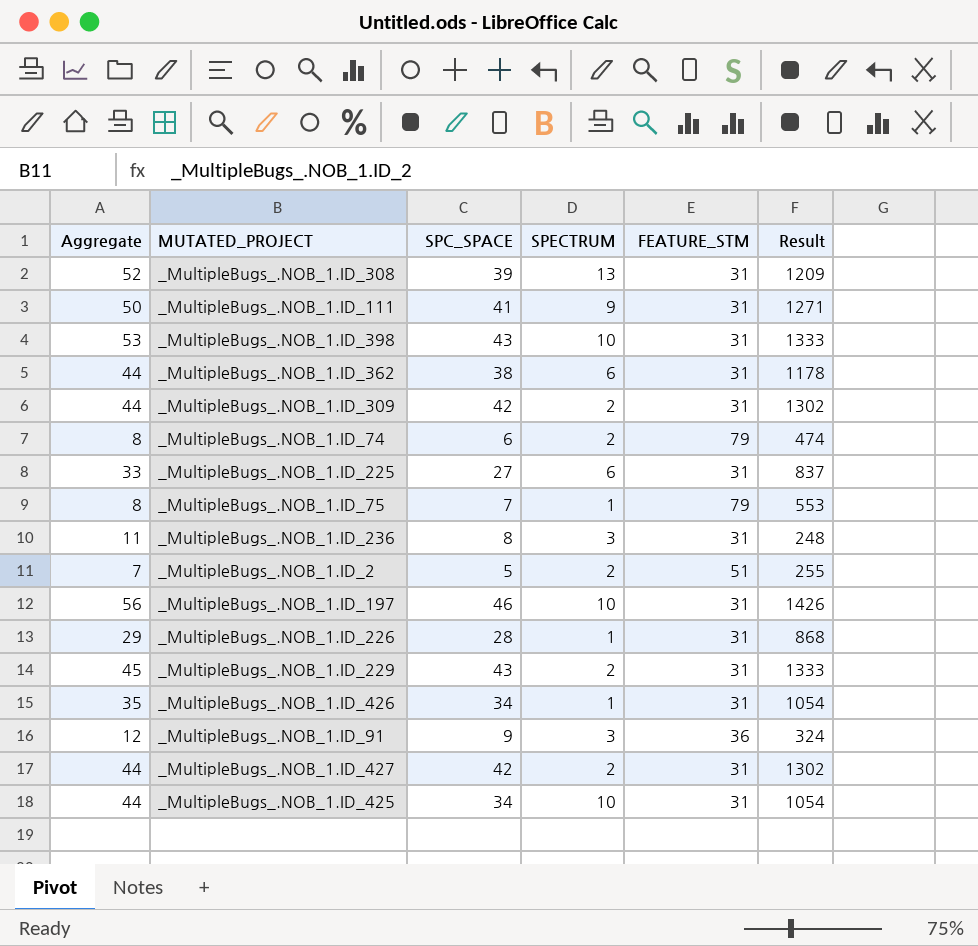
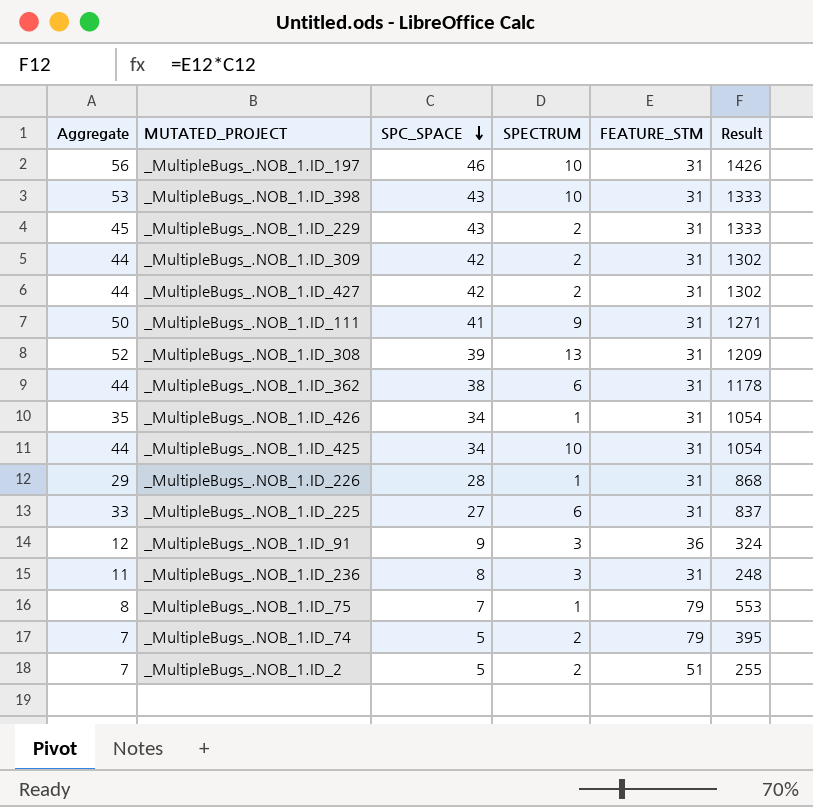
row order: none -> SPC_SPACE descending
_MultipleBugs_.NOB_1.ID_74 | Aggregate: 8 -> 7
_MultipleBugs_.NOB_1.ID_74 | SPC_SPACE: 6 -> 5
_MultipleBugs_.NOB_1.ID_74 | Result: 474 -> 395

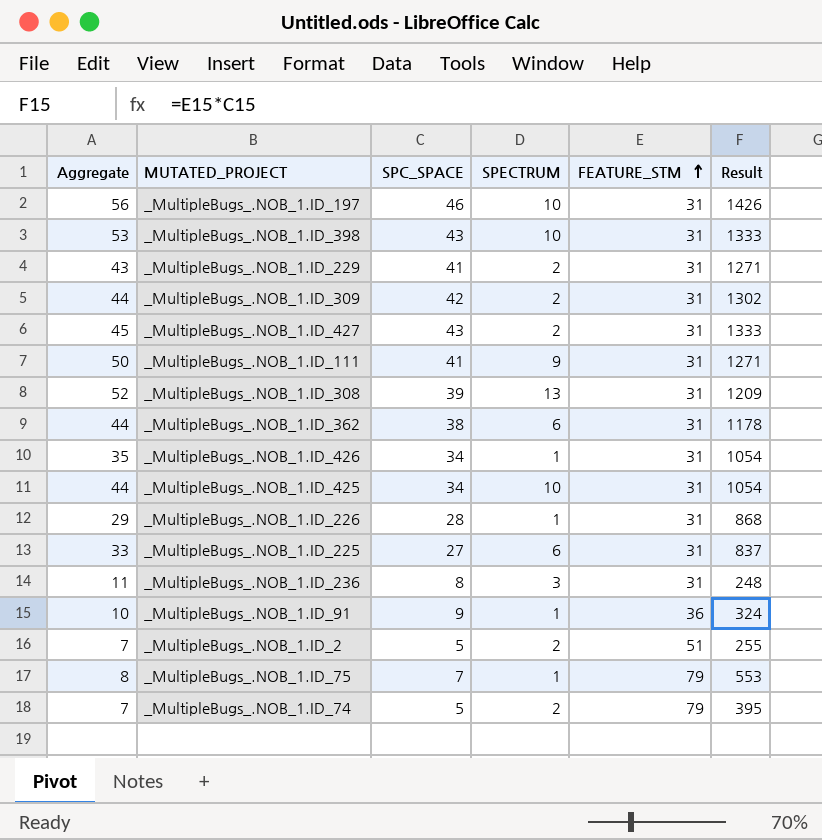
row order: SPC_SPACE descending -> FEATURE_STM ascending
_MultipleBugs_.NOB_1.ID_229 | Aggregate: 45 -> 43
_MultipleBugs_.NOB_1.ID_229 | SPC_SPACE: 43 -> 41
_MultipleBugs_.NOB_1.ID_229 | Result: 1333 -> 1271
_MultipleBugs_.NOB_1.ID_427 | Aggregate: 44 -> 45
_MultipleBugs_.NOB_1.ID_427 | SPC_SPACE: 42 -> 43
_MultipleBugs_.NOB_1.ID_427 | Result: 1302 -> 1333
_MultipleBugs_.NOB_1.ID_91 | Aggregate: 12 -> 10
_MultipleBugs_.NOB_1.ID_91 | SPECTRUM: 3 -> 1

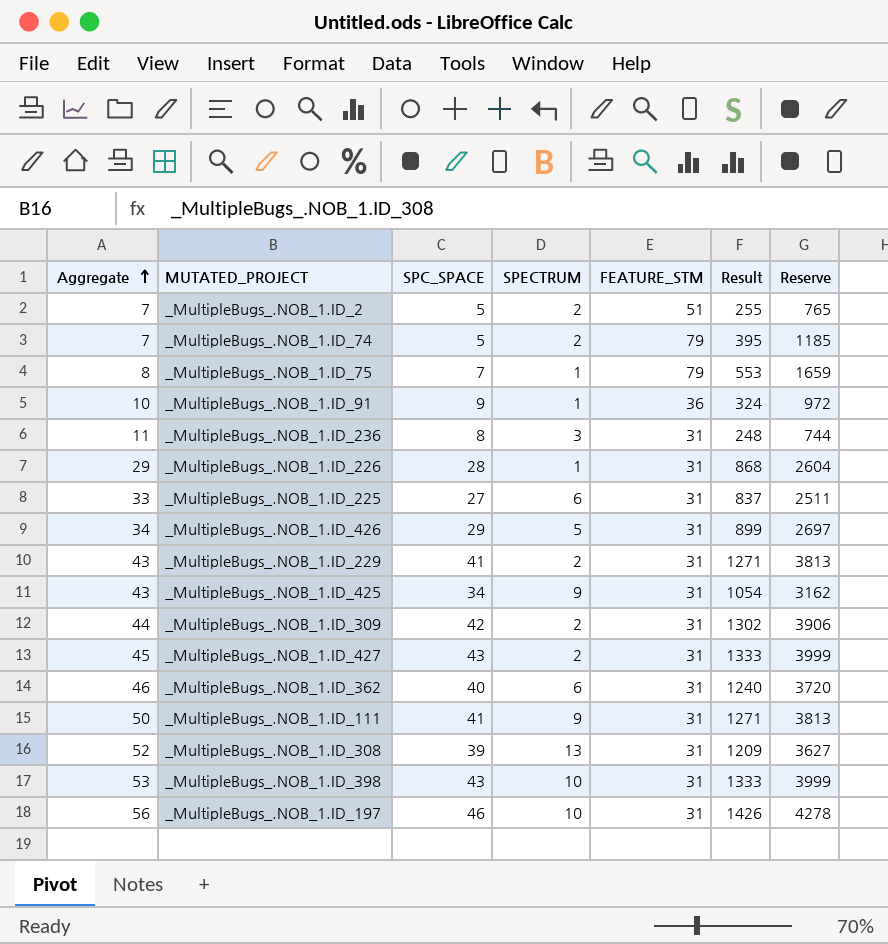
row order: FEATURE_STM ascending -> Aggregate ascending
column Reserve | formula: none -> [Result] * 3
_MultipleBugs_.NOB_1.ID_426 | Aggregate: 35 -> 34
_MultipleBugs_.NOB_1.ID_426 | SPC_SPACE: 34 -> 29
_MultipleBugs_.NOB_1.ID_426 | SPECTRUM: 1 -> 5
_MultipleBugs_.NOB_1.ID_426 | Result: 1054 -> 899
_MultipleBugs_.NOB_1.ID_425 | Aggregate: 44 -> 43
_MultipleBugs_.NOB_1.ID_425 | SPECTRUM: 10 -> 9
_MultipleBugs_.NOB_1.ID_362 | Aggregate: 44 -> 46
_MultipleBugs_.NOB_1.ID_362 | SPC_SPACE: 38 -> 40
_MultipleBugs_.NOB_1.ID_362 | Result: 1178 -> 1240

